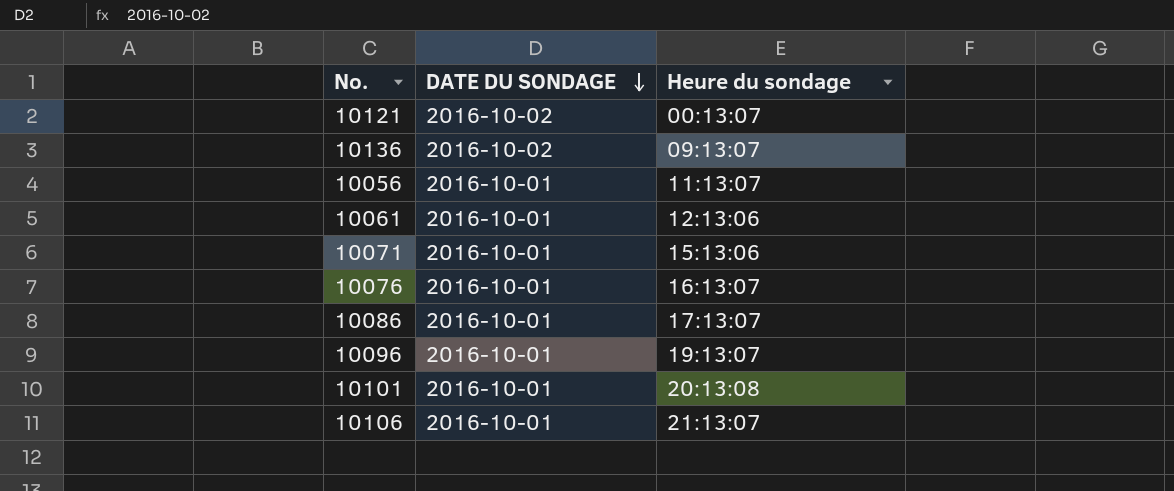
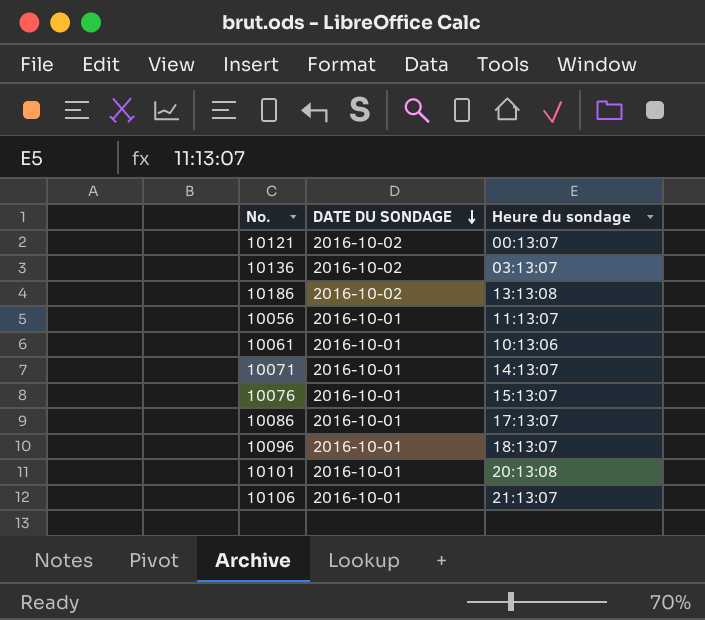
10136 | Heure du sondage: 09:13:07 -> 03:13:07
row 10186: none -> 2016-10-02 | 13:13:08
10061 | Heure du sondage: 12:13:06 -> 10:13:06
10071 | Heure du sondage: 15:13:06 -> 14:13:07
10076 | Heure du sondage: 16:13:07 -> 15:13:07
10096 | Heure du sondage: 19:13:07 -> 18:13:07

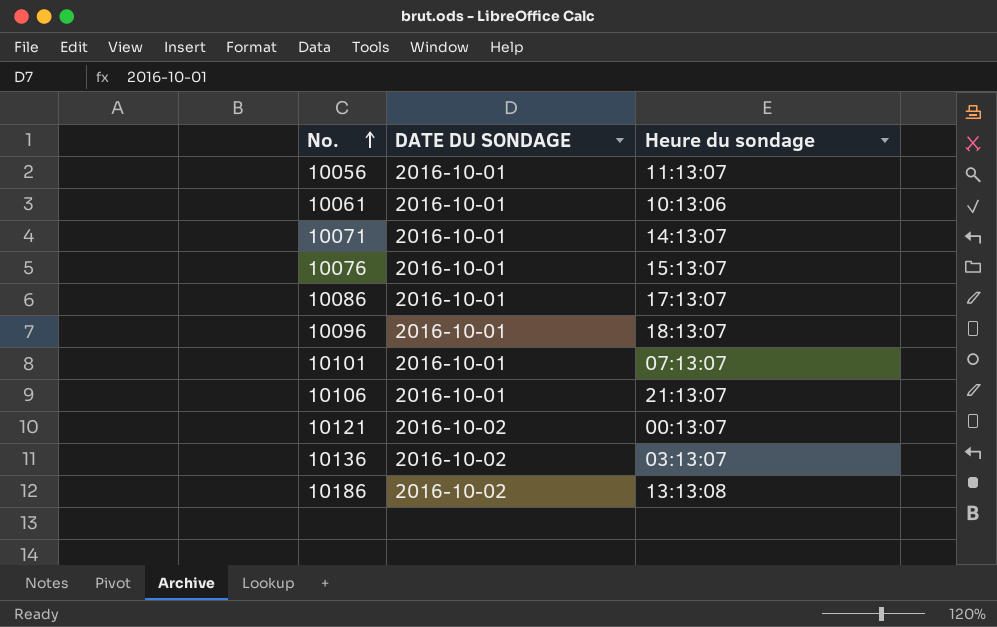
row order: DATE DU SONDAGE descending -> No. ascending
10101 | Heure du sondage: 20:13:08 -> 07:13:07

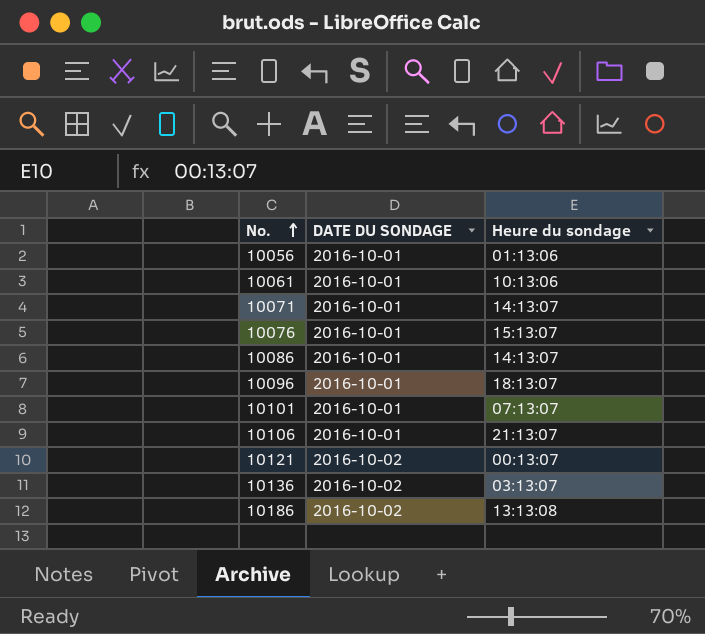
10056 | Heure du sondage: 11:13:07 -> 01:13:06
10086 | Heure du sondage: 17:13:07 -> 14:13:07

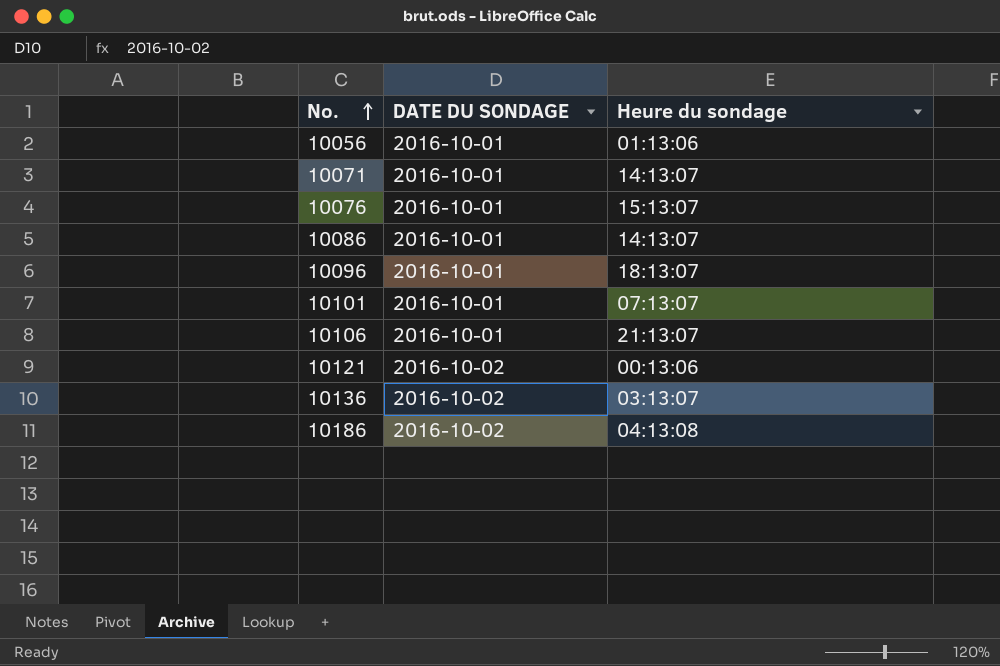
row 10061: 2016-10-01 | 10:13:06 -> none
10121 | Heure du sondage: 00:13:07 -> 00:13:06
10186 | Heure du sondage: 13:13:08 -> 04:13:08

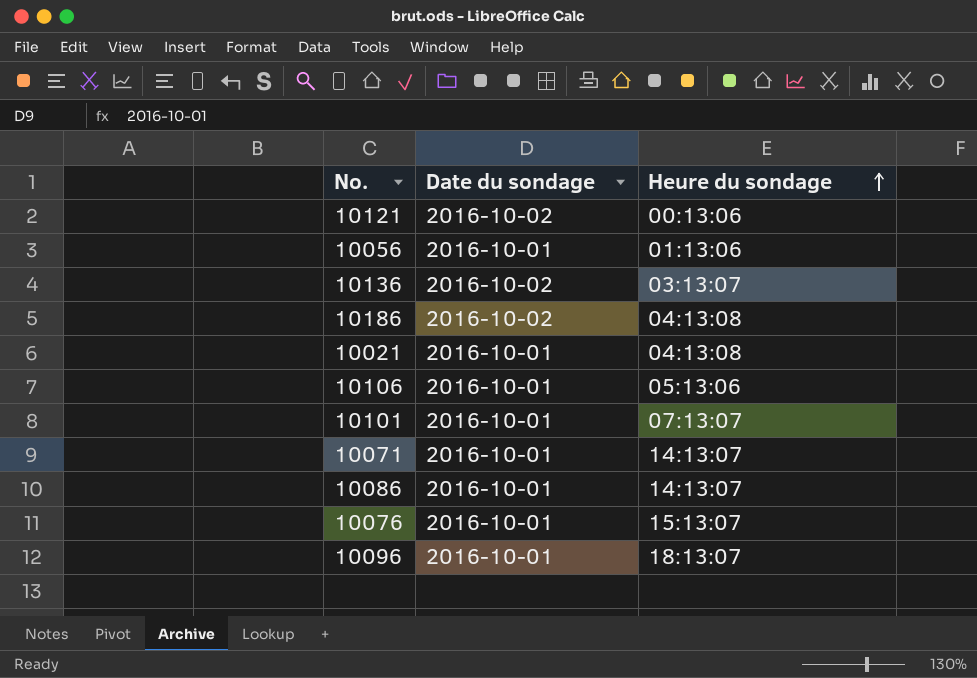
row order: No. ascending -> Heure du sondage ascending
column name: DATE DU SONDAGE -> Date du sondage
row 10021: none -> 2016-10-01 | 04:13:08
10106 | Heure du sondage: 21:13:07 -> 05:13:06

